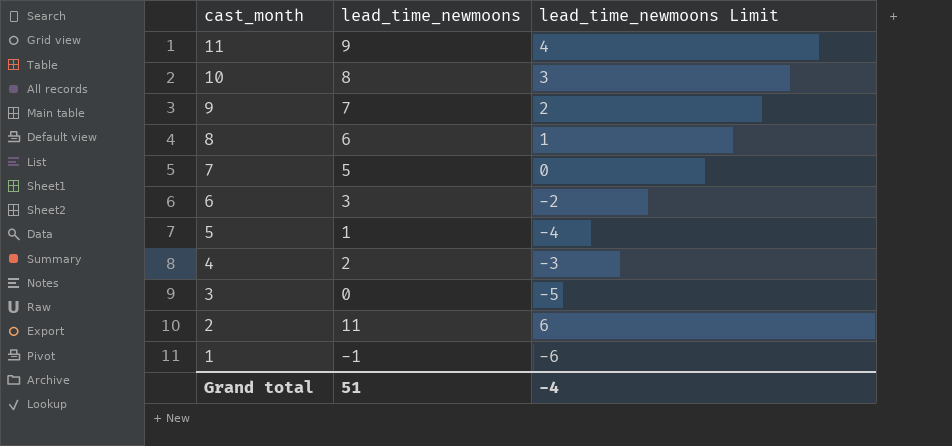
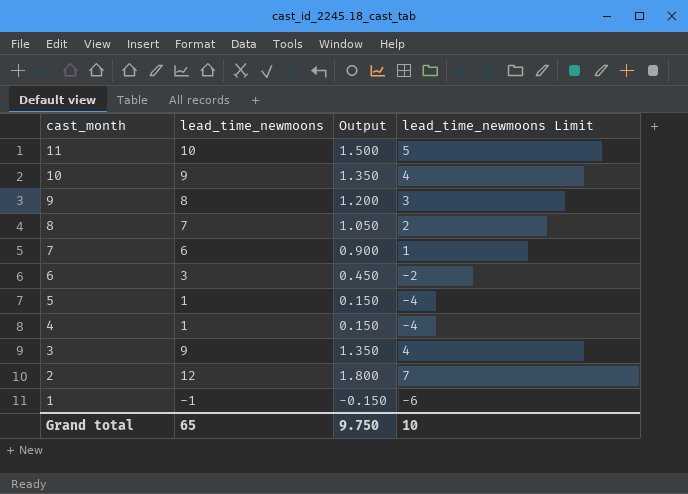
column Output | formula: none -> [lead_time_newmoons] * 0.15
11 | lead_time_newmoons: 9 -> 10
11 | lead_time_newmoons Limit: 4 -> 5
10 | lead_time_newmoons: 8 -> 9
10 | lead_time_newmoons Limit: 3 -> 4
9 | lead_time_newmoons: 7 -> 8
9 | lead_time_newmoons Limit: 2 -> 3
8 | lead_time_newmoons: 6 -> 7
8 | lead_time_newmoons Limit: 1 -> 2
7 | lead_time_newmoons: 5 -> 6
7 | lead_time_newmoons Limit: 0 -> 1
4 | lead_time_newmoons: 2 -> 1
4 | lead_time_newmoons Limit: -3 -> -4
3 | lead_time_newmoons: 0 -> 9
3 | lead_time_newmoons Limit: -5 -> 4
2 | lead_time_newmoons: 11 -> 12
2 | lead_time_newmoons Limit: 6 -> 7
Grand total | lead_time_newmoons: 51 -> 65
Grand total | lead_time_newmoons Limit: -4 -> 10

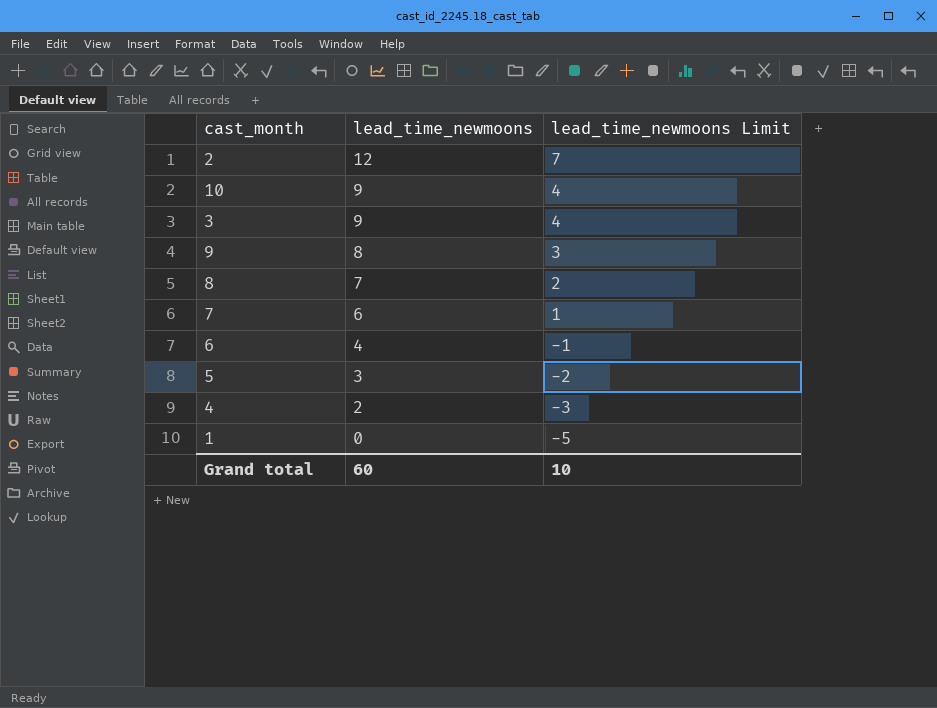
row order: cast_month descending -> lead_time_newmoons descending
column Output | formula: [lead_time_newmoons] * 0.15 -> none
row 11: 10 | 1.500 | 5 -> none
6 | lead_time_newmoons: 3 -> 4
6 | lead_time_newmoons Limit: -2 -> -1
5 | lead_time_newmoons: 1 -> 3
5 | lead_time_newmoons Limit: -4 -> -2
4 | lead_time_newmoons: 1 -> 2
4 | lead_time_newmoons Limit: -4 -> -3
1 | lead_time_newmoons: -1 -> 0
1 | lead_time_newmoons Limit: -6 -> -5
Grand total | lead_time_newmoons: 65 -> 60

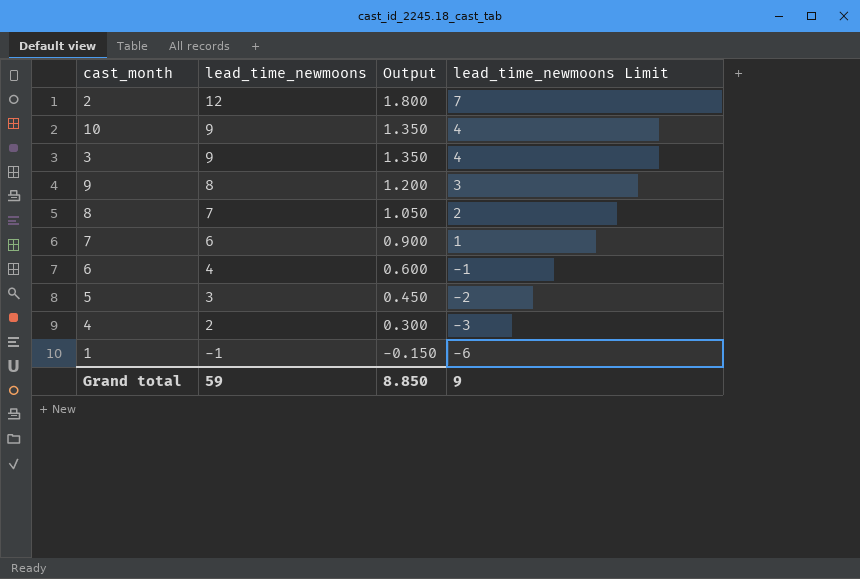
column Output | formula: none -> [lead_time_newmoons] * 0.15
1 | lead_time_newmoons: 0 -> -1
1 | lead_time_newmoons Limit: -5 -> -6
Grand total | lead_time_newmoons: 60 -> 59
Grand total | lead_time_newmoons Limit: 10 -> 9

